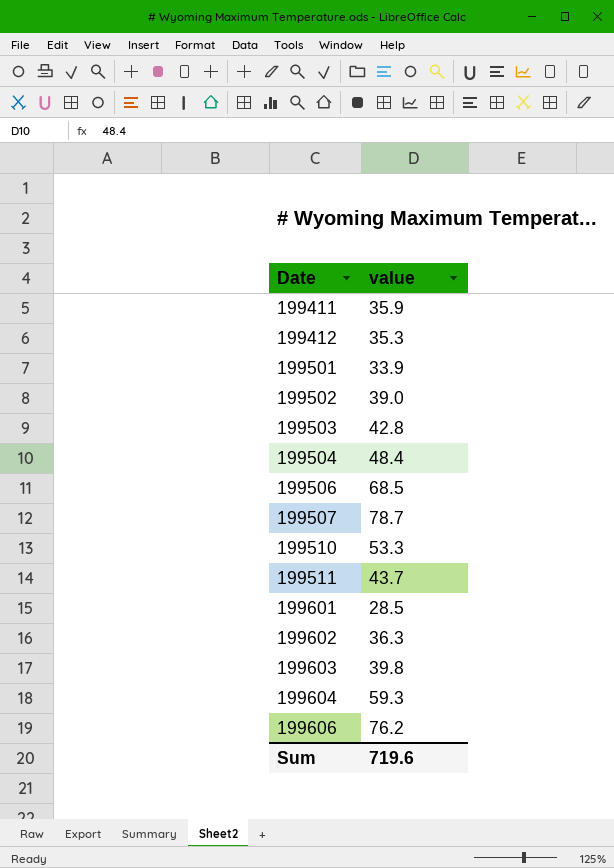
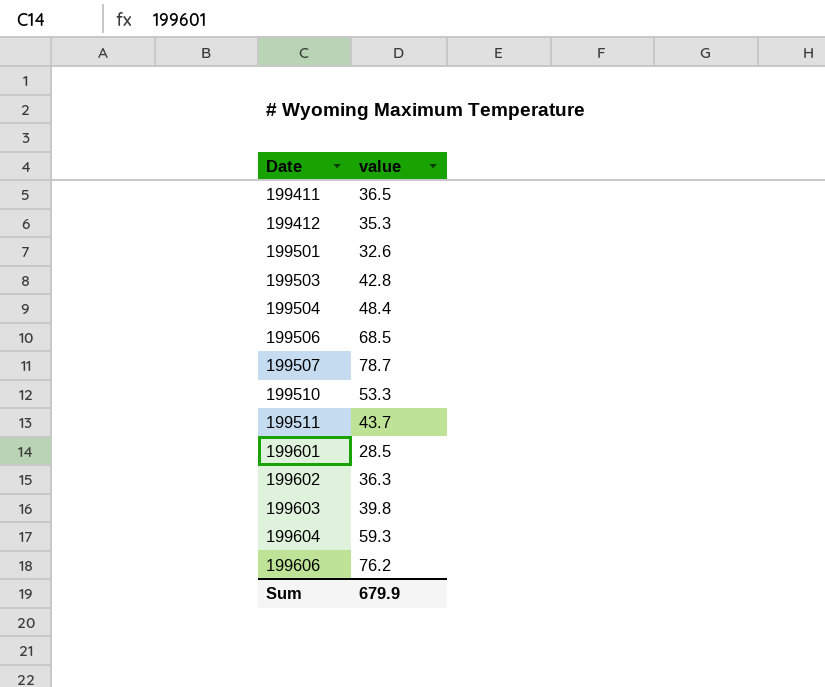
row 199502: 39.0 -> none
199411 | value: 35.9 -> 36.5
199501 | value: 33.9 -> 32.6
Sum | value: 719.6 -> 679.9

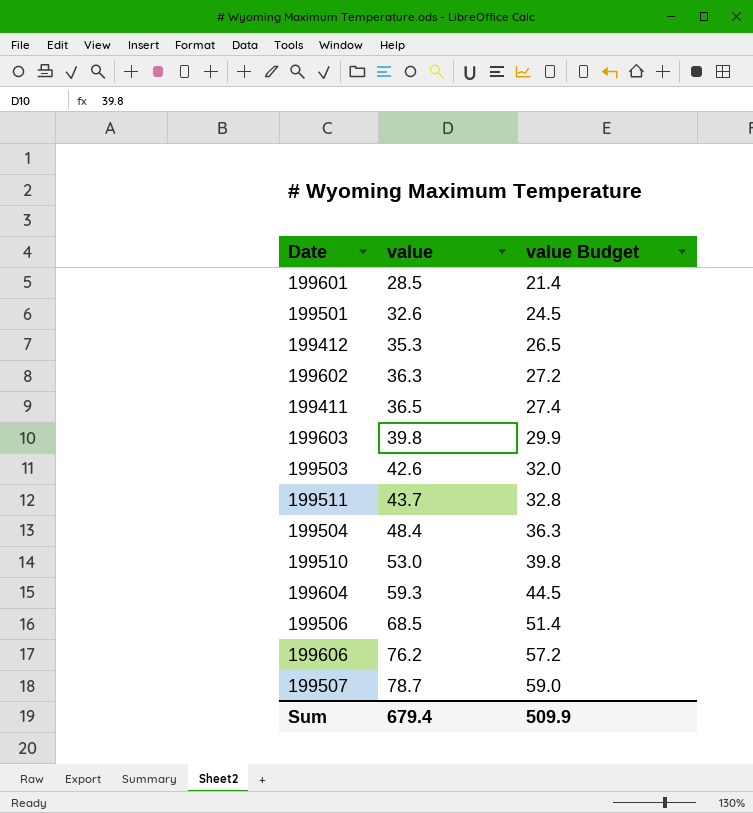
row order: Date ascending -> value ascending
column value Budget | formula: none -> [value] * 0.75
199503 | value: 42.8 -> 42.6
199510 | value: 53.3 -> 53.0
Sum | value: 679.9 -> 679.4

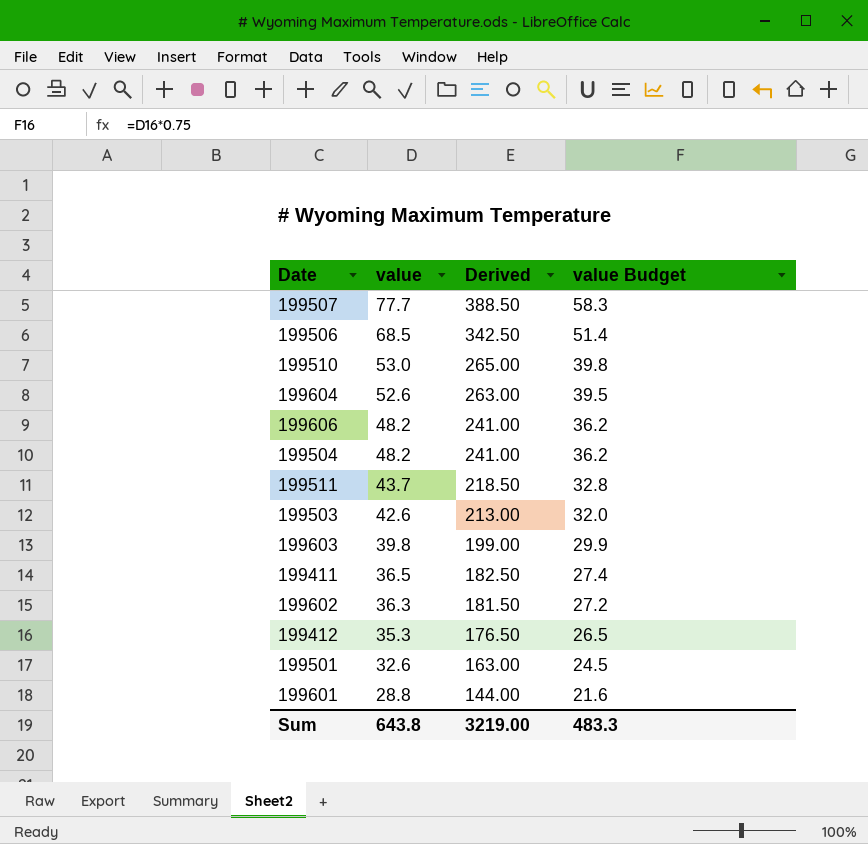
row order: value ascending -> value descending
column Derived | formula: none -> [value] * 5
199507 | value: 78.7 -> 77.7
199507 | value Budget: 59.0 -> 58.3
199604 | value: 59.3 -> 52.6
199604 | value Budget: 44.5 -> 39.5
199606 | value: 76.2 -> 48.2
199606 | value Budget: 57.2 -> 36.2
199504 | value: 48.4 -> 48.2
199504 | value Budget: 36.3 -> 36.2
199601 | value: 28.5 -> 28.8
199601 | value Budget: 21.4 -> 21.6
Sum | value: 679.4 -> 643.8
Sum | value Budget: 509.9 -> 483.3

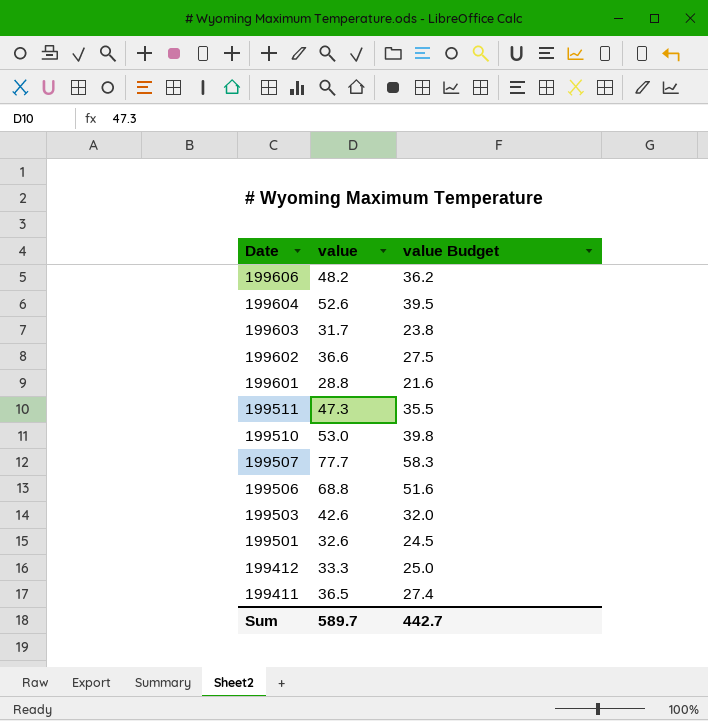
row order: value descending -> Date descending
column Derived | formula: [value] * 5 -> none
row 199504: 48.2 | 241.00 | 36.2 -> none
199603 | value: 39.8 -> 31.7
199603 | value Budget: 29.9 -> 23.8
199602 | value: 36.3 -> 36.6
199602 | value Budget: 27.2 -> 27.5
199511 | value: 43.7 -> 47.3
199511 | value Budget: 32.8 -> 35.5
199506 | value: 68.5 -> 68.8
199506 | value Budget: 51.4 -> 51.6
199412 | value: 35.3 -> 33.3
199412 | value Budget: 26.5 -> 25.0
Sum | value: 643.8 -> 589.7
Sum | value Budget: 483.3 -> 442.7

